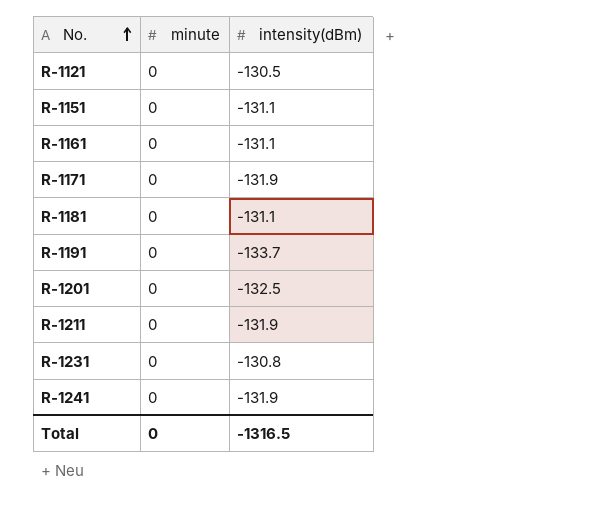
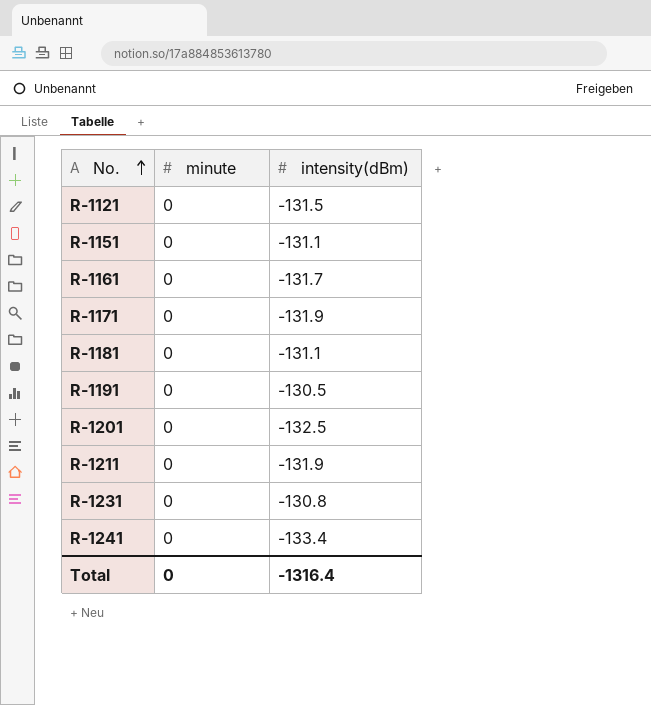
R-1121 | intensity(dBm): -130.5 -> -131.5
R-1161 | intensity(dBm): -131.1 -> -131.7
R-1191 | intensity(dBm): -133.7 -> -130.5
R-1241 | intensity(dBm): -131.9 -> -133.4
Total | intensity(dBm): -1316.5 -> -1316.4

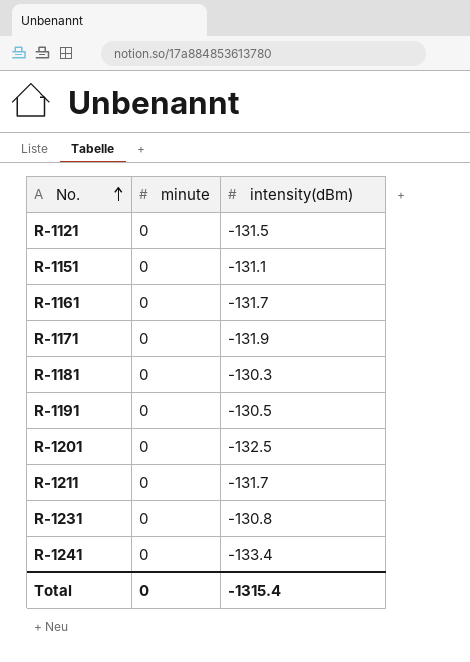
R-1181 | intensity(dBm): -131.1 -> -130.3
R-1211 | intensity(dBm): -131.9 -> -131.7
Total | intensity(dBm): -1316.4 -> -1315.4

